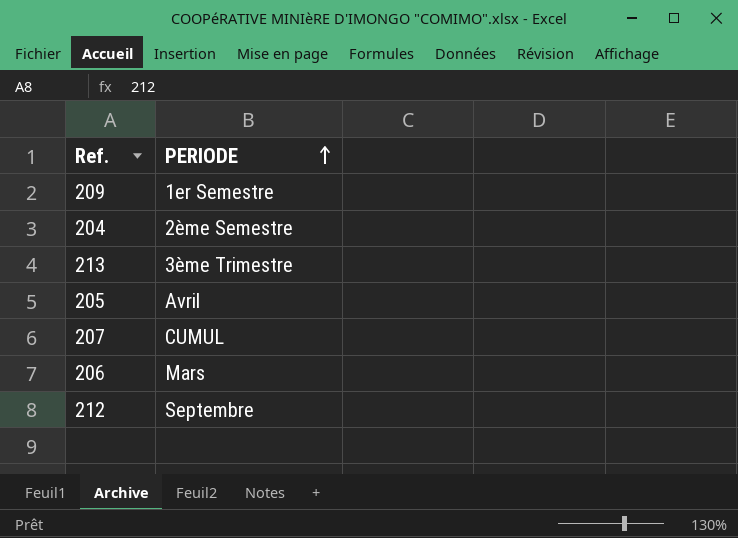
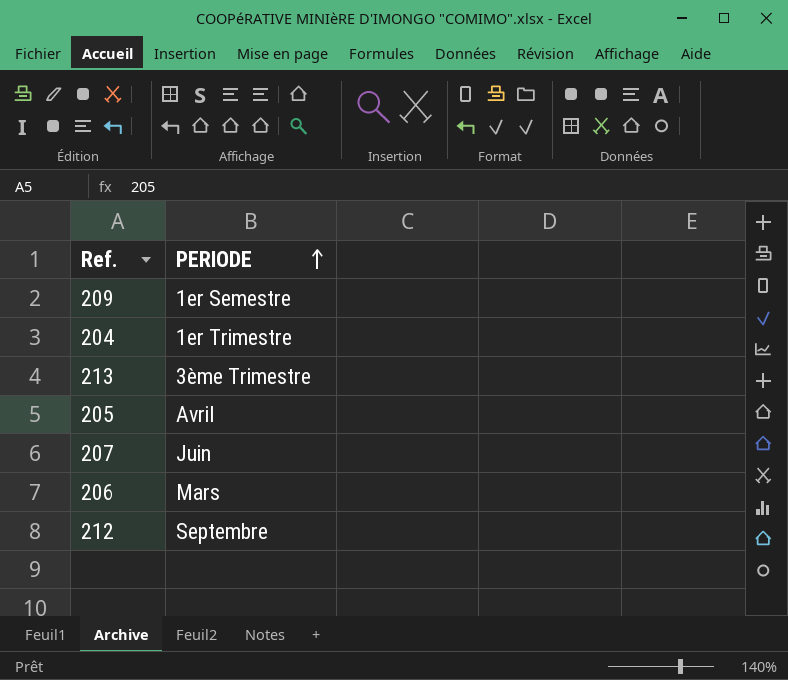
204 | PERIODE: 2ème Semestre -> 1er Trimestre
207 | PERIODE: CUMUL -> Juin

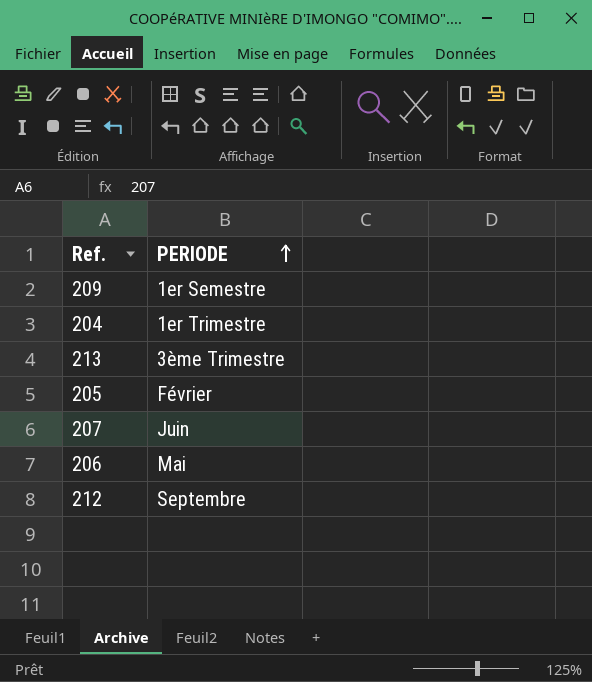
205 | PERIODE: Avril -> Février
206 | PERIODE: Mars -> Mai

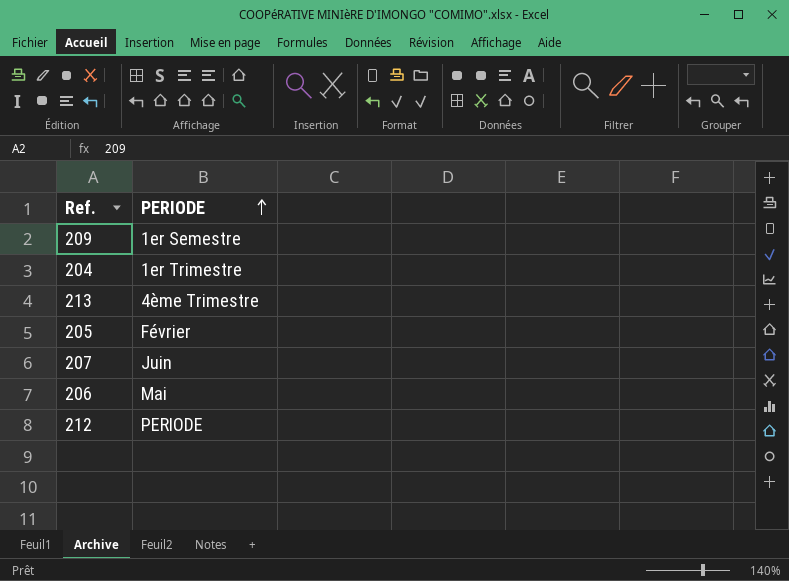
213 | PERIODE: 3ème Trimestre -> 4ème Trimestre
212 | PERIODE: Septembre -> PERIODE

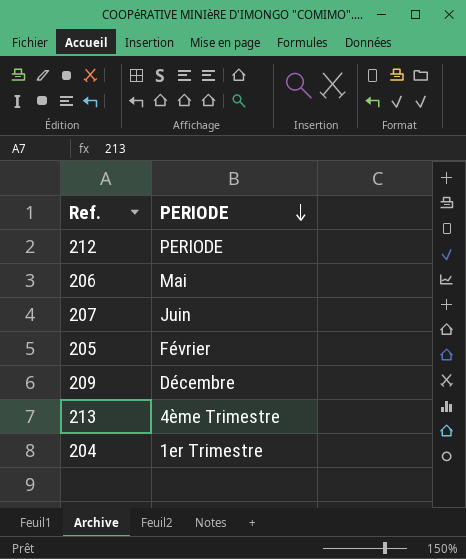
row order: PERIODE ascending -> PERIODE descending
209 | PERIODE: 1er Semestre -> Décembre

